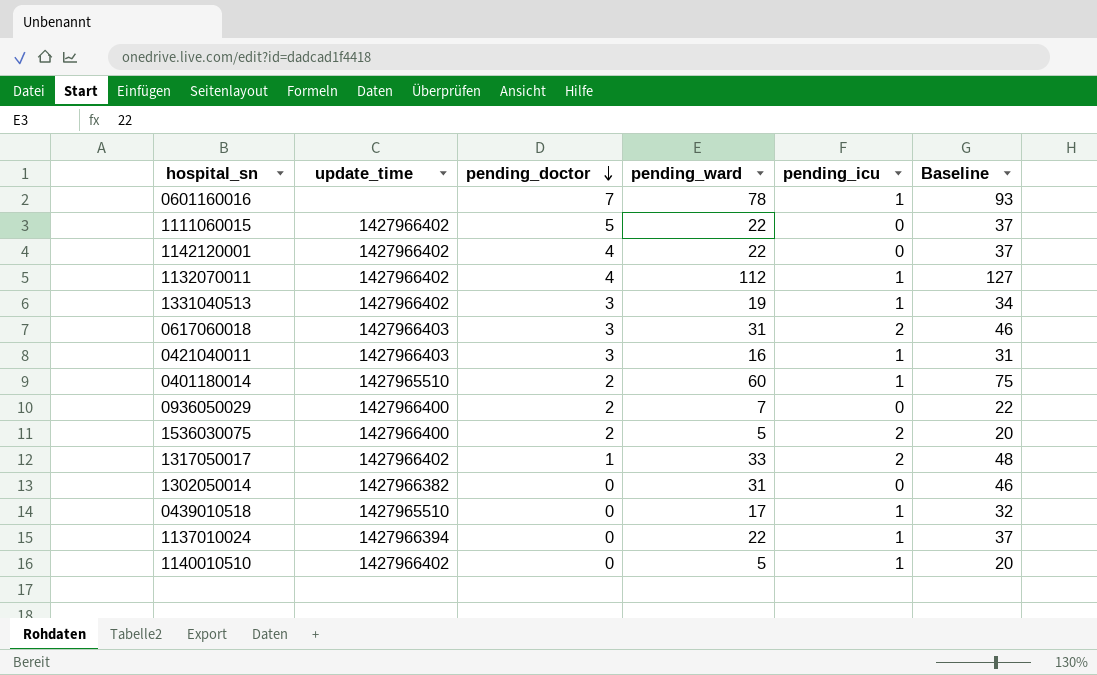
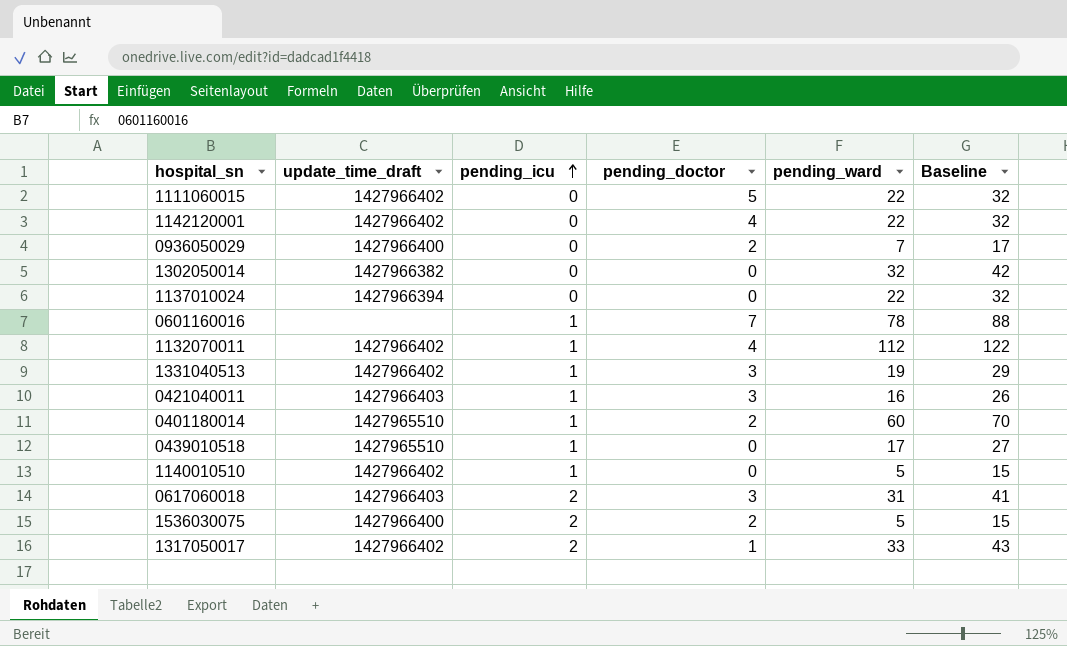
row order: pending_doctor descending -> pending_icu ascending
column name: update_time -> update_time_draft
column pending_icu | position: 5 -> 3
column Baseline | formula: [pending_ward] + 15 -> [pending_ward] + 10
1302050014 | pending_ward: 31 -> 32
1137010024 | pending_icu: 1 -> 0

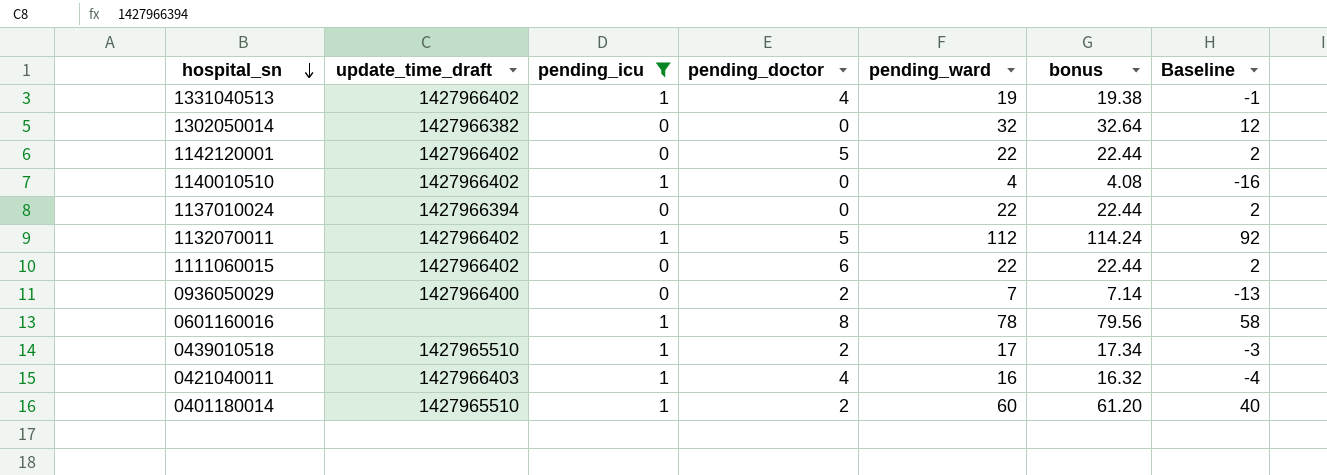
filter: none -> pending_icu != 2
row order: pending_icu ascending -> hospital_sn descending
column bonus | formula: none -> [pending_ward] * 1.02
column Baseline | formula: [pending_ward] + 10 -> [pending_ward] - 20
1331040513 | pending_doctor: 3 -> 4
1142120001 | pending_doctor: 4 -> 5
1140010510 | pending_ward: 5 -> 4
1132070011 | pending_doctor: 4 -> 5
1111060015 | pending_doctor: 5 -> 6
0601160016 | pending_doctor: 7 -> 8
0439010518 | pending_doctor: 0 -> 2
0421040011 | pending_doctor: 3 -> 4

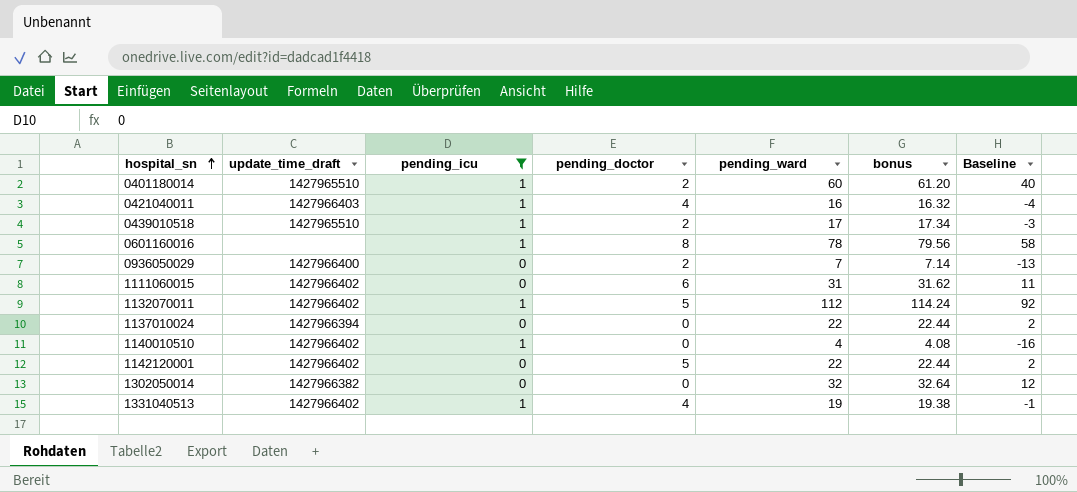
row order: hospital_sn descending -> hospital_sn ascending
1111060015 | pending_ward: 22 -> 31
1111060015 | bonus: 22.44 -> 31.62
1111060015 | Baseline: 2 -> 11

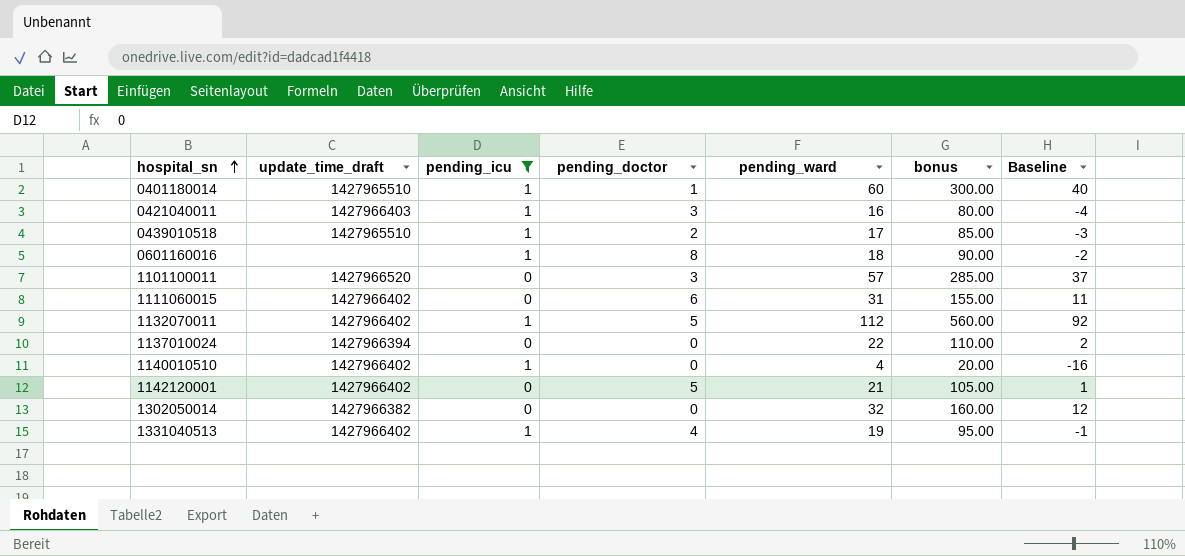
column bonus | formula: [pending_ward] * 1.02 -> [pending_ward] * 5
row 0936050029: 1427966400 | 0 | 2 | 7 | 7.14 | -13 -> none
0401180014 | pending_doctor: 2 -> 1
0421040011 | pending_doctor: 4 -> 3
0601160016 | pending_ward: 78 -> 18
0601160016 | Baseline: 58 -> -2
row 1101100011: none -> 1427966520 | 0 | 3 | 57 | 285.00 | 37
1142120001 | pending_ward: 22 -> 21
1142120001 | Baseline: 2 -> 1

